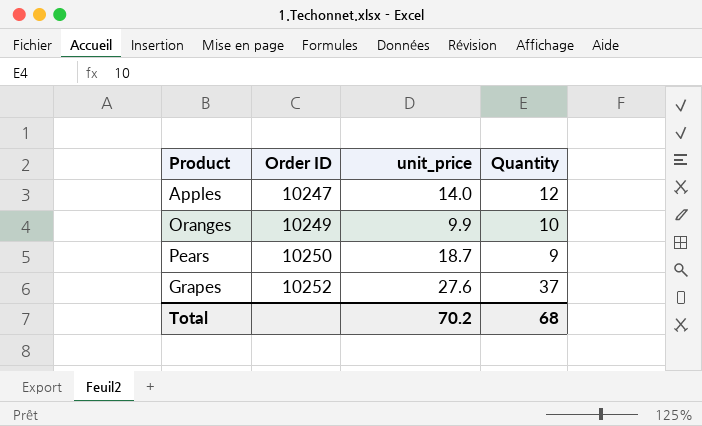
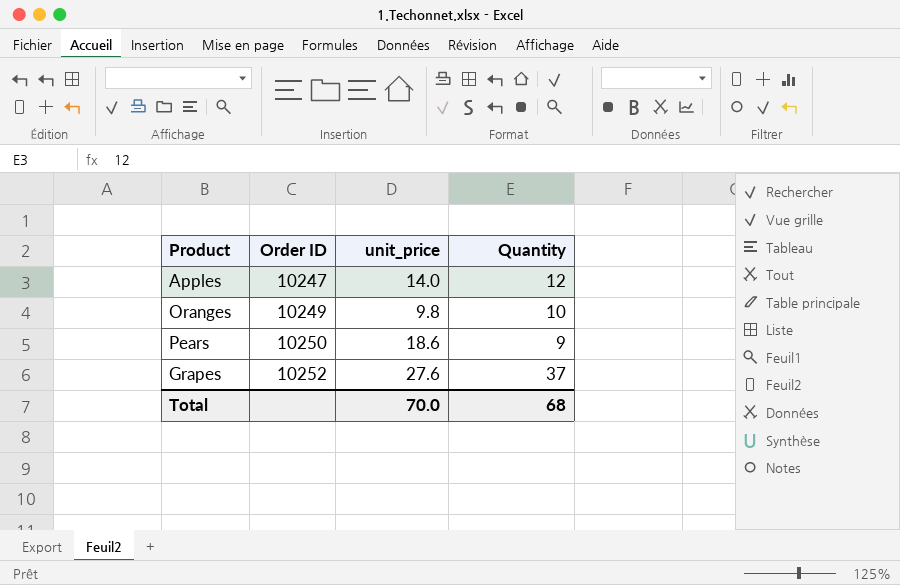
Oranges | unit_price: 9.9 -> 9.8
Pears | unit_price: 18.7 -> 18.6
Total | unit_price: 70.2 -> 70.0

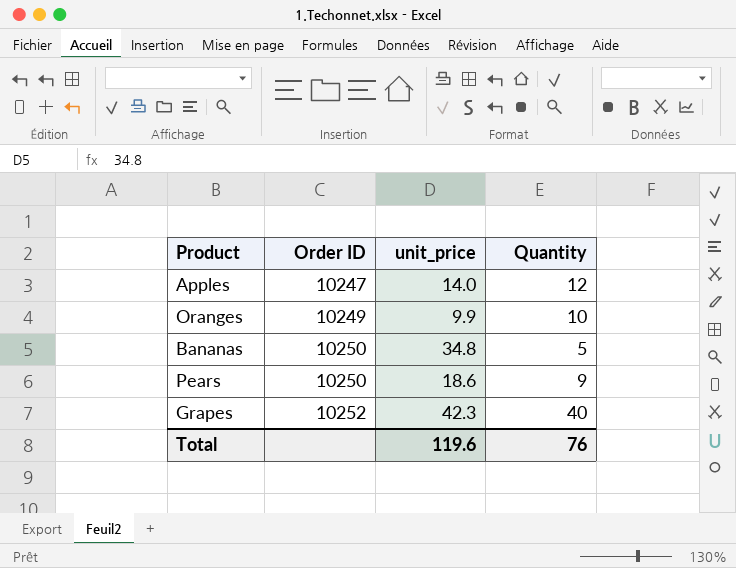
Oranges | unit_price: 9.8 -> 9.9
row Bananas: none -> 10250 | 34.8 | 5
Grapes | unit_price: 27.6 -> 42.3
Grapes | Quantity: 37 -> 40
Total | unit_price: 70.0 -> 119.6
Total | Quantity: 68 -> 76

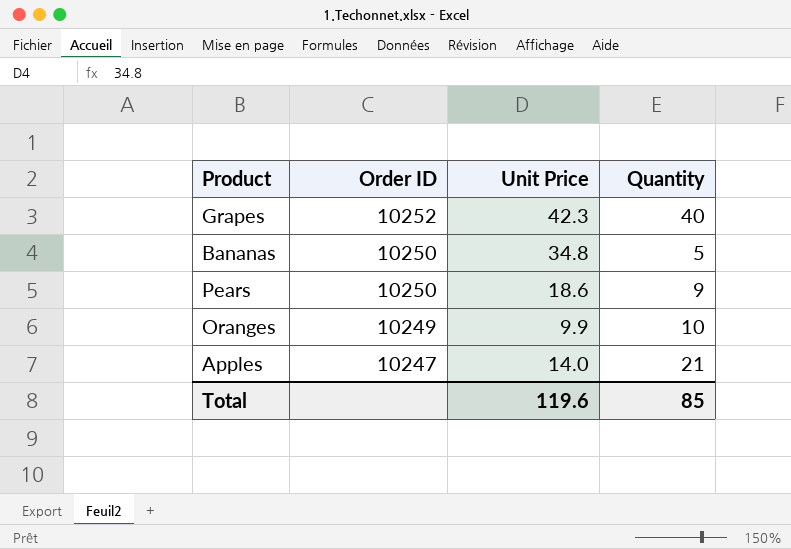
row order: Order ID ascending -> Order ID descending
column name: unit_price -> Unit Price
Apples | Quantity: 12 -> 21
Total | Quantity: 76 -> 85

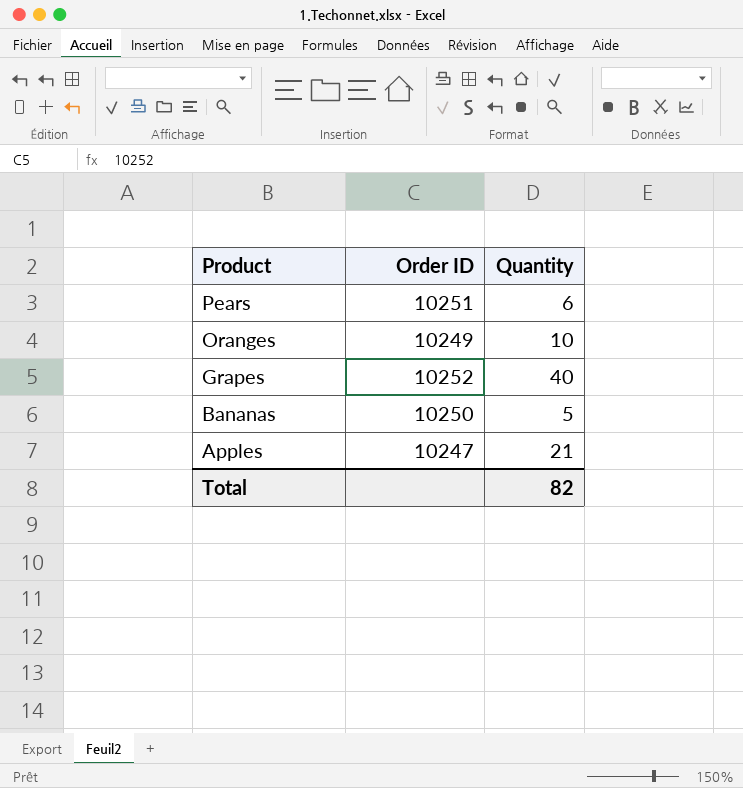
row order: Order ID descending -> Product descending
column Unit Price | position: 3 -> none
Pears | Order ID: 10250 -> 10251
Pears | Quantity: 9 -> 6
Total | Quantity: 85 -> 82

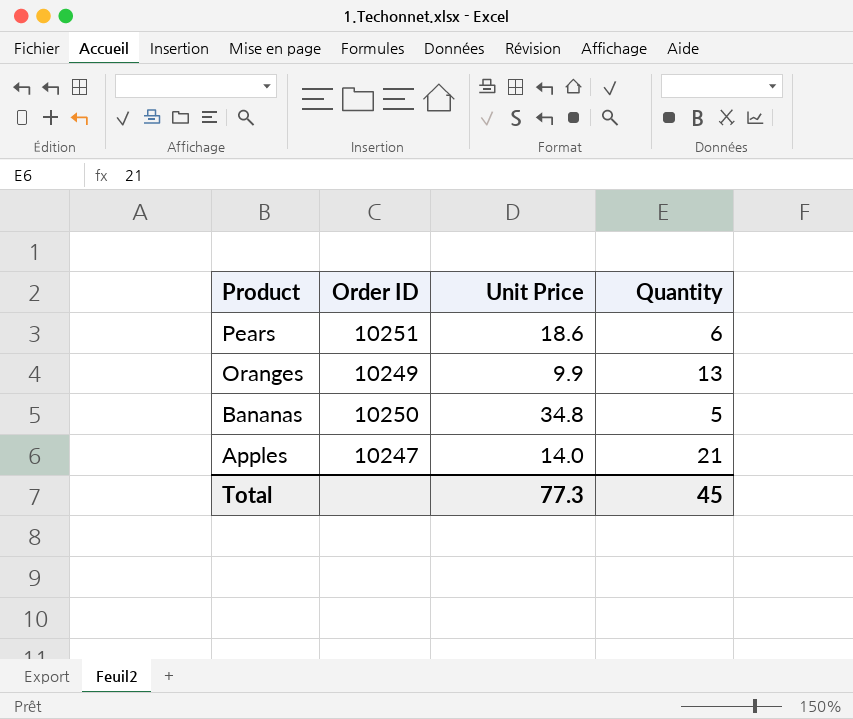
column Unit Price | position: none -> 3
row Grapes: 10252 | 40 -> none
Oranges | Quantity: 10 -> 13
Total | Quantity: 82 -> 45

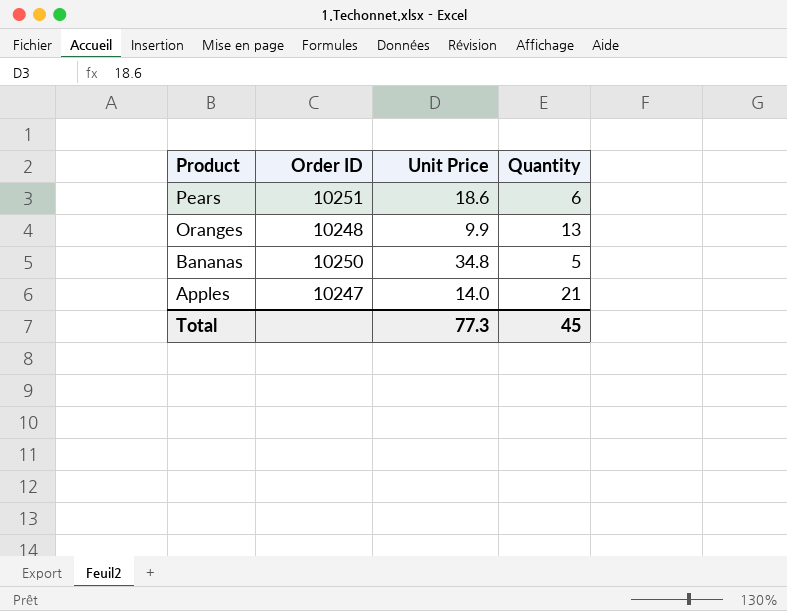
Oranges | Order ID: 10249 -> 10248

